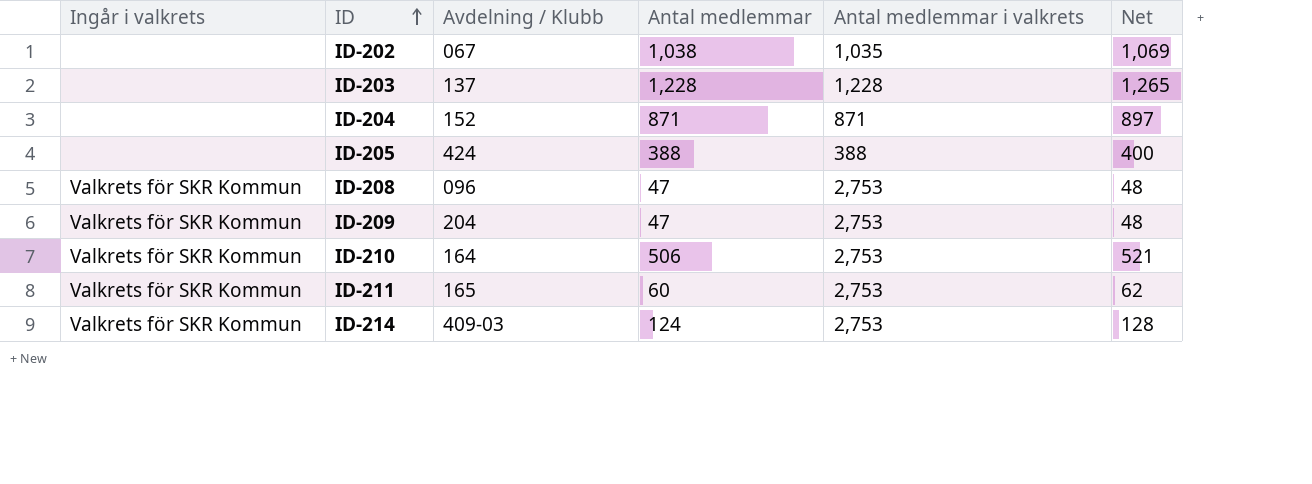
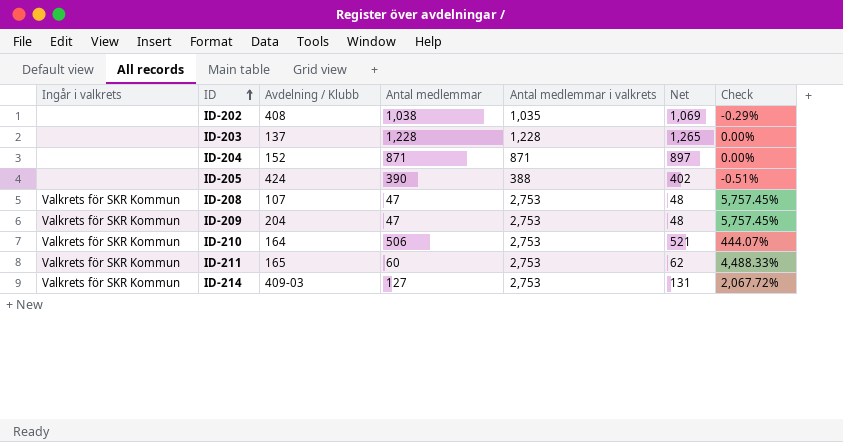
column Check | formula: none -> ([Antal medlemmar i valkrets] - [Antal medlemmar]) / [Antal medlemmar]
ID-202 | Avdelning / Klubb: 067 -> 408
ID-205 | Antal medlemmar: 388 -> 390
ID-205 | Net: 400 -> 402
ID-208 | Avdelning / Klubb: 096 -> 107
ID-214 | Antal medlemmar: 124 -> 127
ID-214 | Net: 128 -> 131

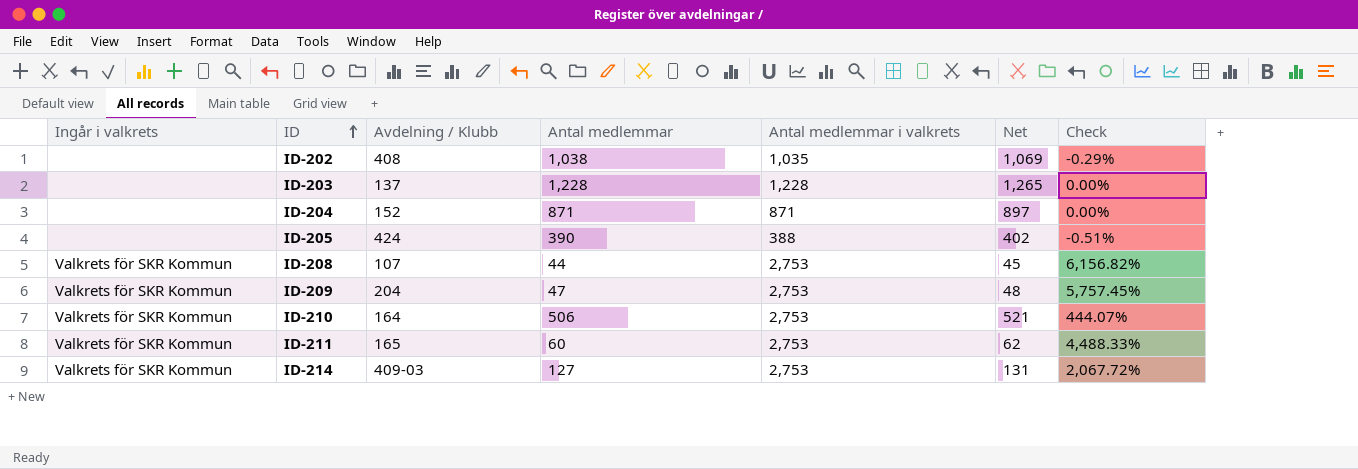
ID-208 | Antal medlemmar: 47 -> 44
ID-208 | Net: 48 -> 45
ID-208 | Check: 5,757.45% -> 6,156.82%

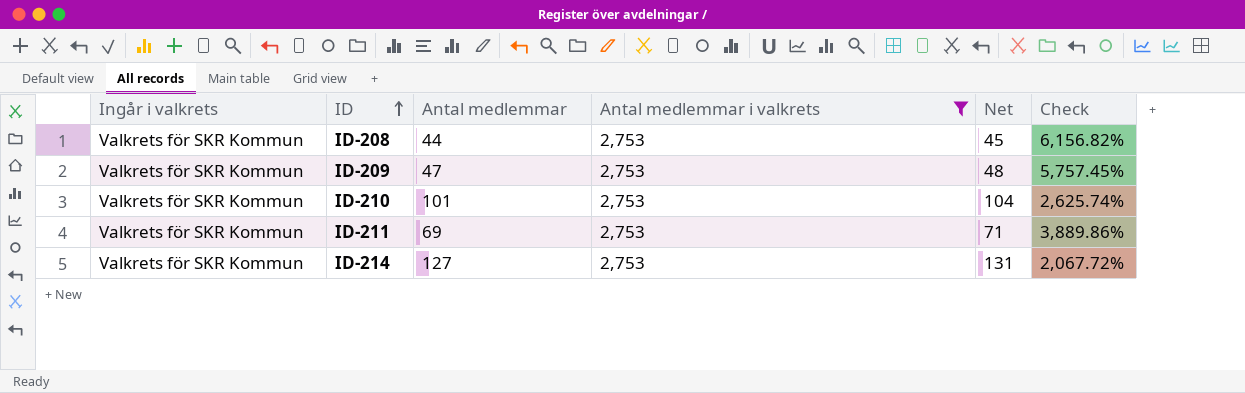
filter: none -> Antal medlemmar i valkrets = 2,753
column Avdelning / Klubb | position: 3 -> none
ID-210 | Antal medlemmar: 506 -> 101
ID-210 | Net: 521 -> 104
ID-210 | Check: 444.07% -> 2,625.74%
ID-211 | Antal medlemmar: 60 -> 69
ID-211 | Net: 62 -> 71
ID-211 | Check: 4,488.33% -> 3,889.86%

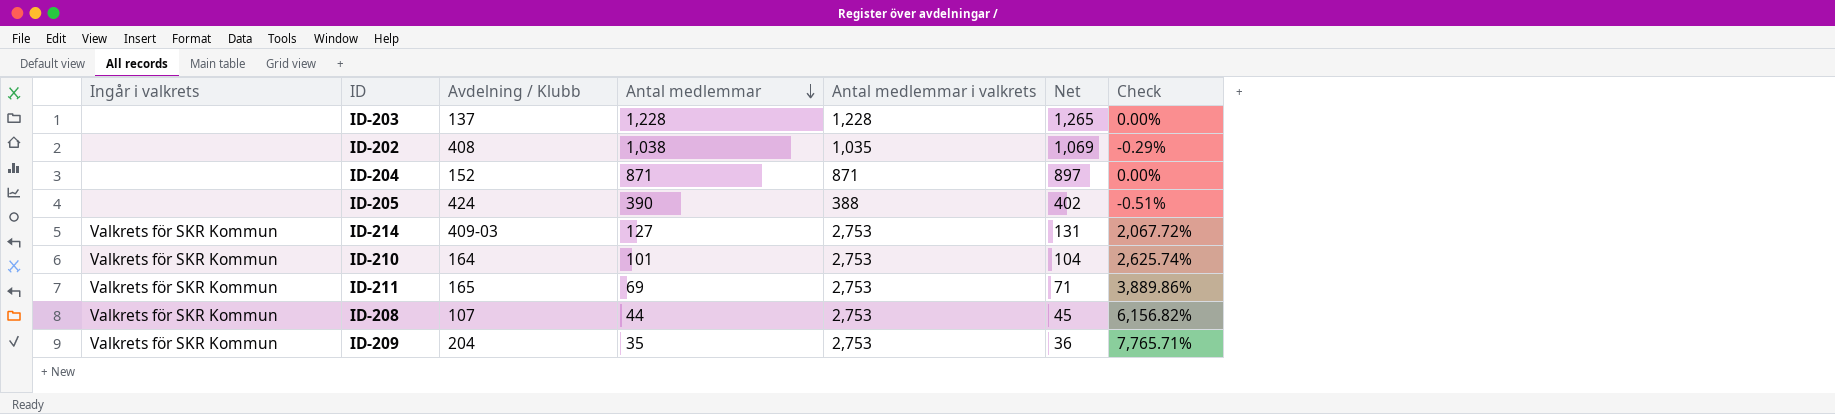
filter: Antal medlemmar i valkrets = 2,753 -> none
row order: ID ascending -> Antal medlemmar descending
column Avdelning / Klubb | position: none -> 3
ID-209 | Antal medlemmar: 47 -> 35
ID-209 | Net: 48 -> 36
ID-209 | Check: 5,757.45% -> 7,765.71%

